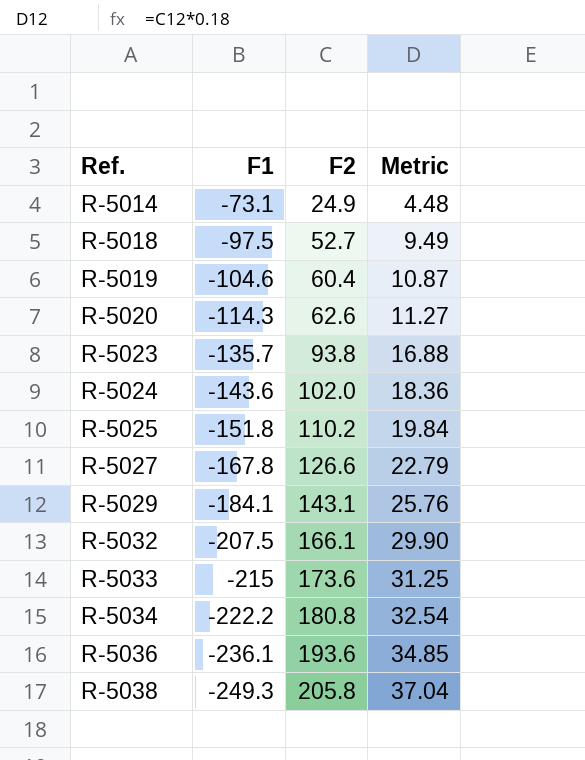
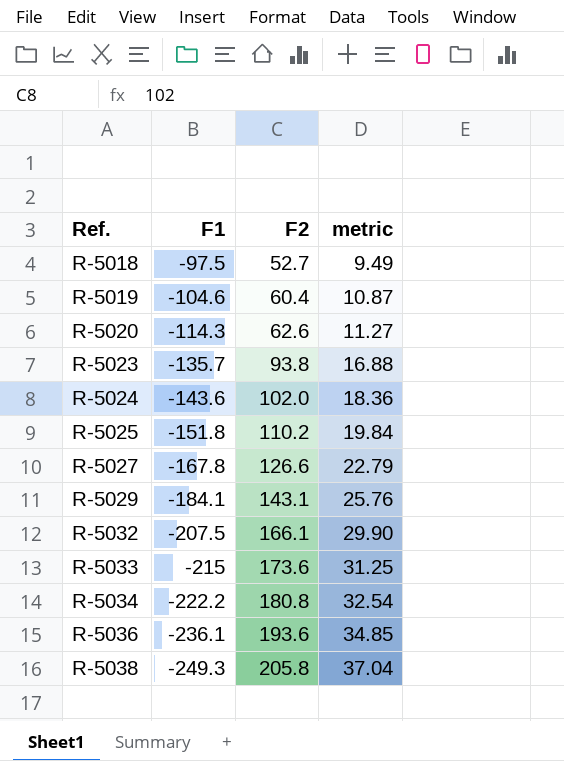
column name: Metric -> metric
row R-5014: -73.1 | 24.9 | 4.48 -> none

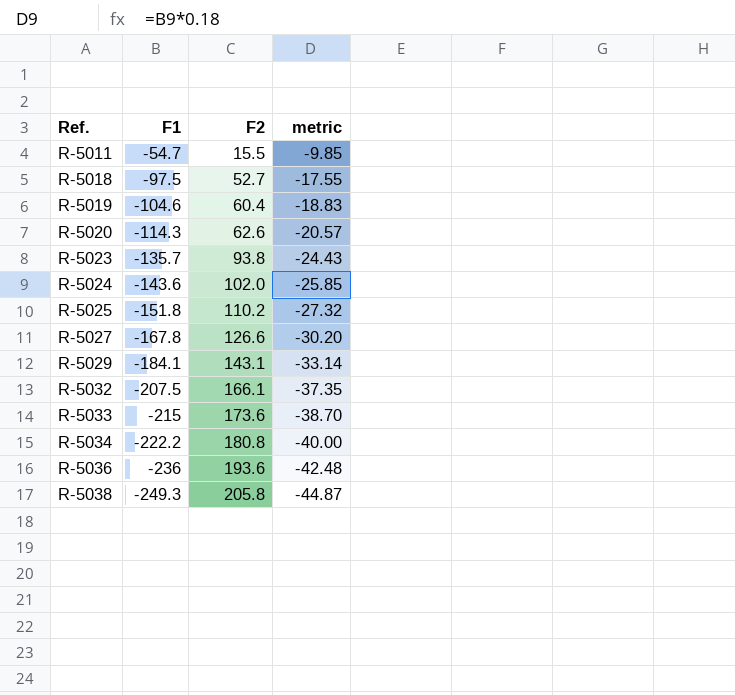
column metric | formula: [F2] * 0.18 -> [F1] * 0.18
row R-5011: none -> -54.7 | 15.5 | -9.85
R-5036 | F1: -236.1 -> -236

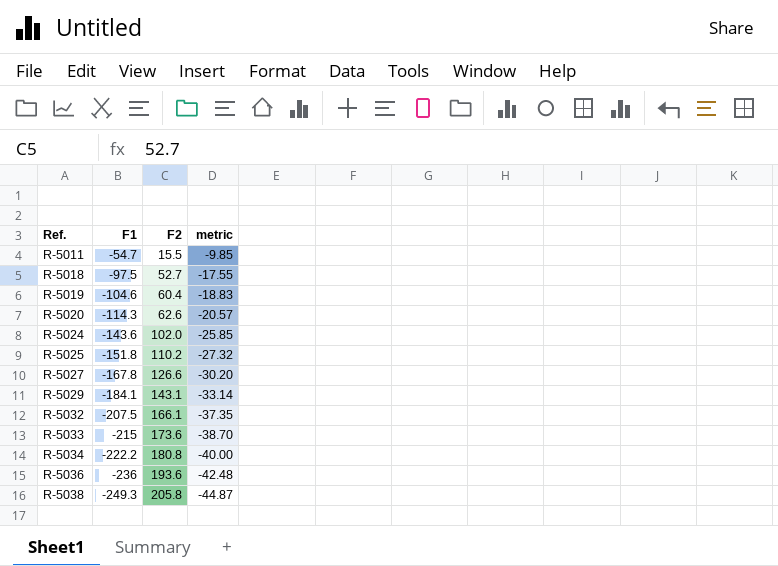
row R-5023: -135.7 | 93.8 | -24.43 -> none

